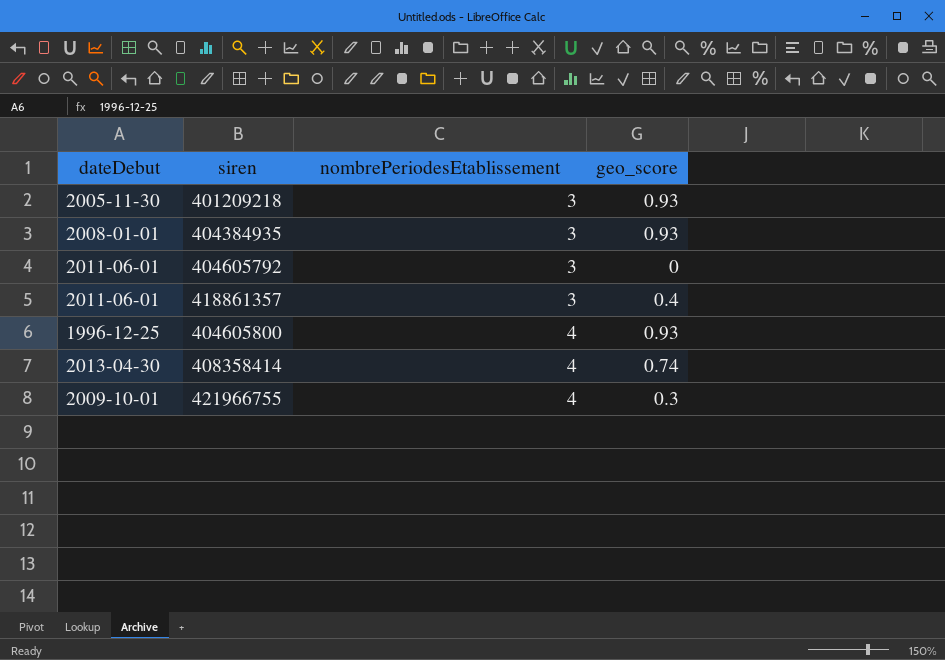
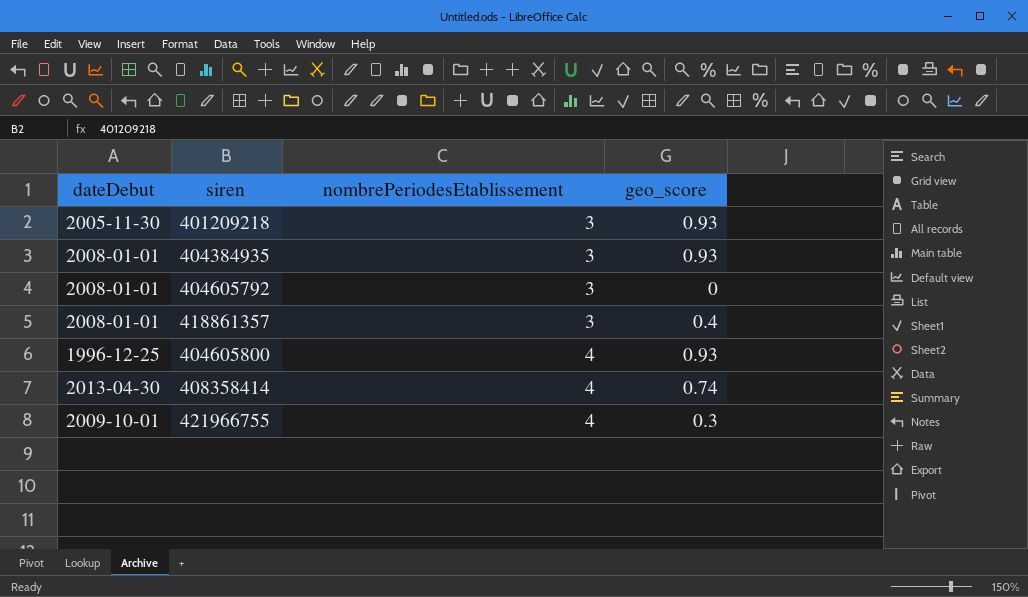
404605792 | dateDebut: 2011-06-01 -> 2008-01-01
418861357 | dateDebut: 2011-06-01 -> 2008-01-01

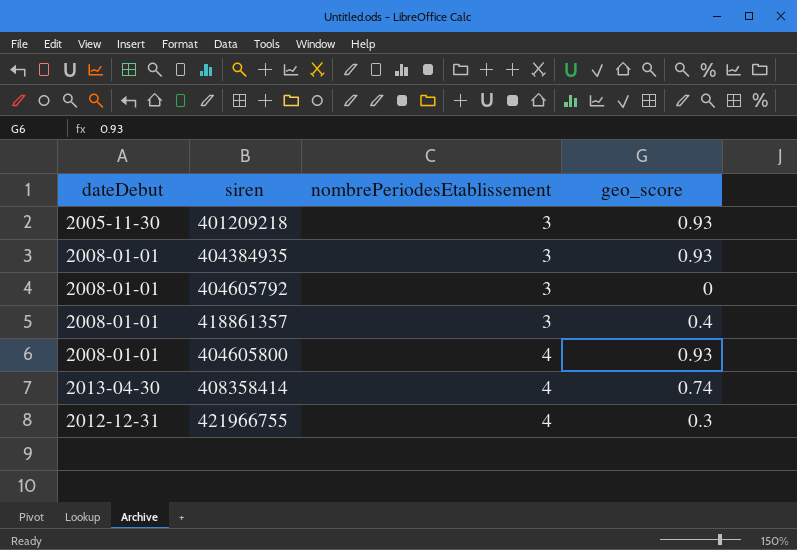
404605800 | dateDebut: 1996-12-25 -> 2008-01-01
421966755 | dateDebut: 2009-10-01 -> 2012-12-31

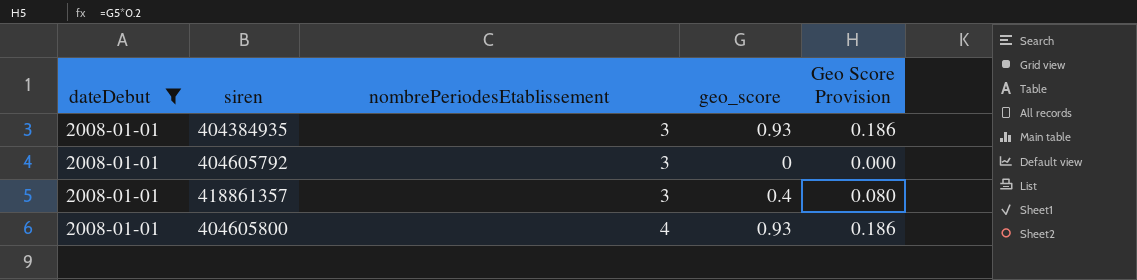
filter: none -> dateDebut = 2008-01-01
column Geo Score Provision | formula: none -> [geo_score] * 0.2

